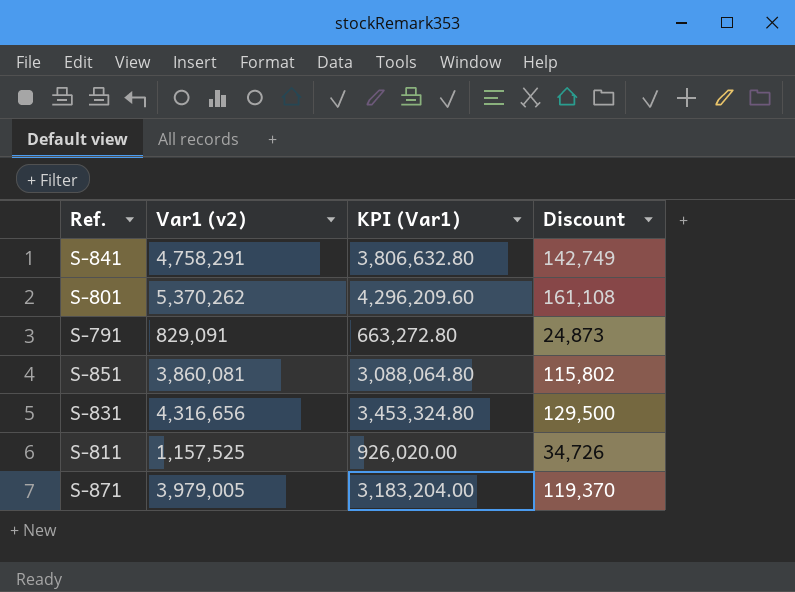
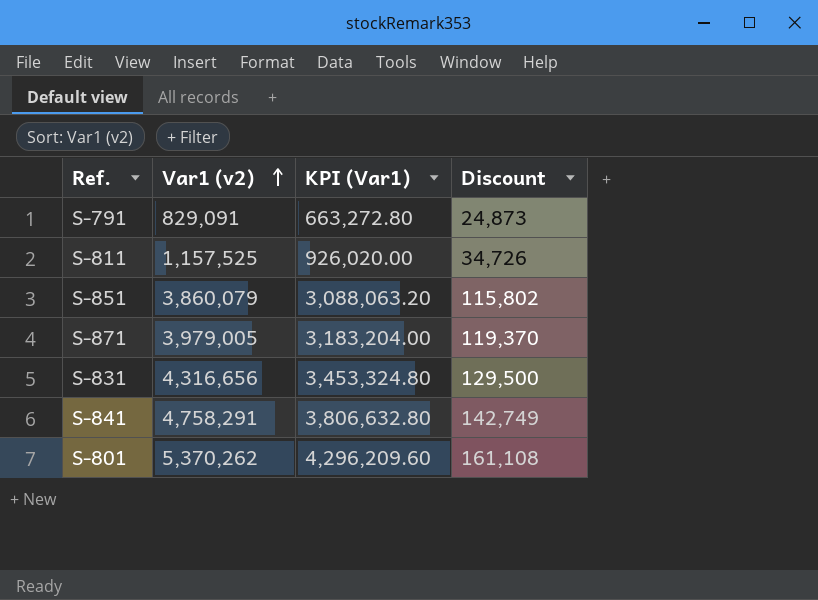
row order: none -> Var1 (v2) ascending
S-851 | Var1 (v2): 3,860,081 -> 3,860,079
S-851 | KPI (Var1): 3,088,064.80 -> 3,088,063.20

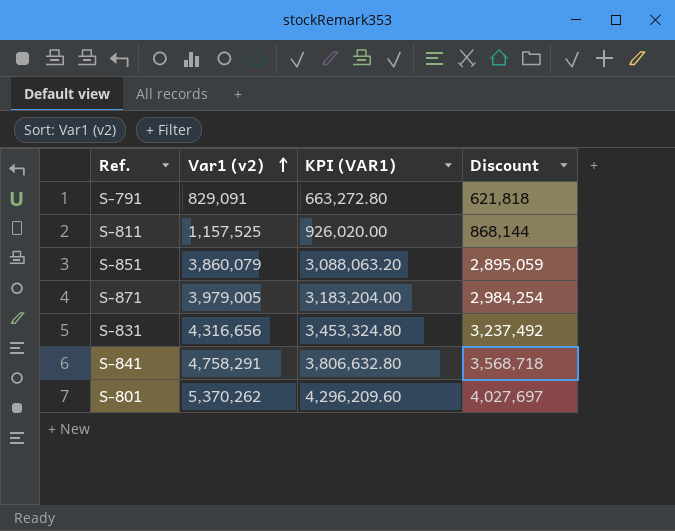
column name: KPI (Var1) -> KPI (VAR1)
column Discount | formula: [Var1 (v2)] * 0.03 -> [Var1 (v2)] * 0.75

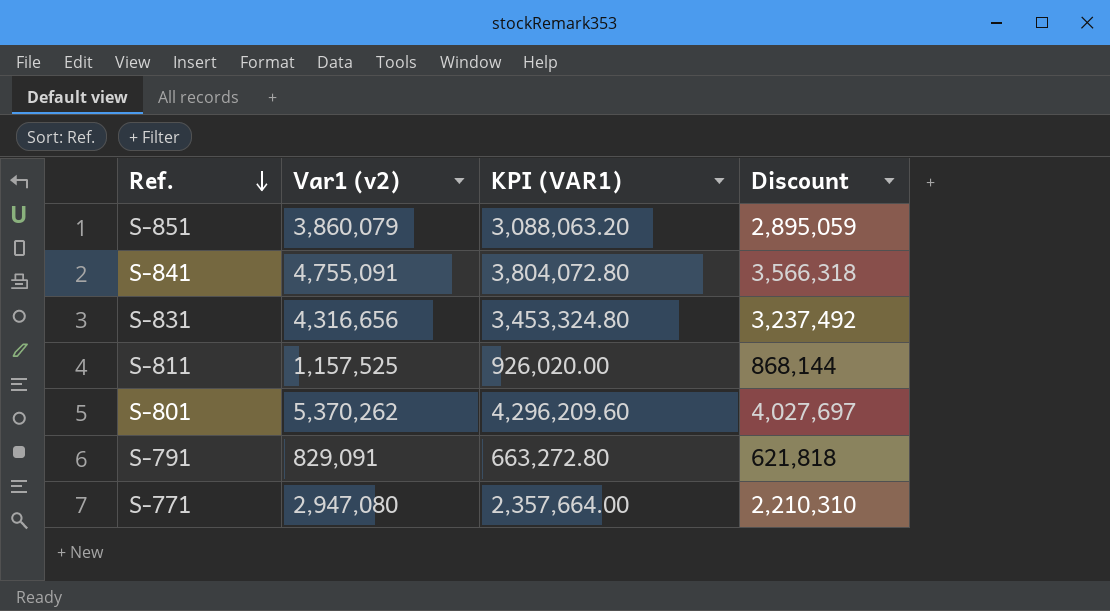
row order: Var1 (v2) ascending -> Ref. descending
row S-871: 3,979,005 | 3,183,204.00 | 2,984,254 -> none
S-841 | Var1 (v2): 4,758,291 -> 4,755,091
S-841 | KPI (VAR1): 3,806,632.80 -> 3,804,072.80
S-841 | Discount: 3,568,718 -> 3,566,318
row S-771: none -> 2,947,080 | 2,357,664.00 | 2,210,310

